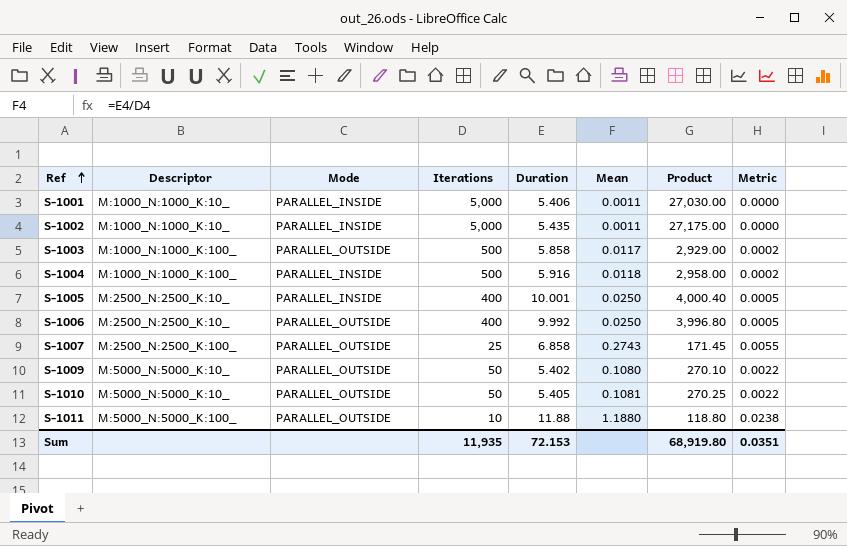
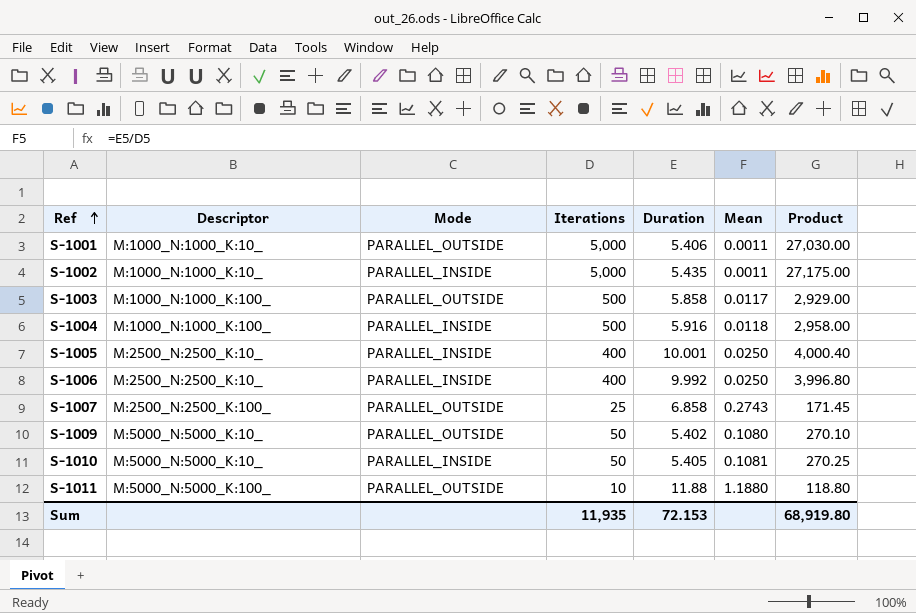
column Metric | formula: [Mean] * 0.02 -> none
S-1001 | Mode: PARALLEL_INSIDE -> PARALLEL_OUTSIDE
S-1006 | Mode: PARALLEL_OUTSIDE -> PARALLEL_INSIDE
S-1010 | Mode: PARALLEL_OUTSIDE -> PARALLEL_INSIDE

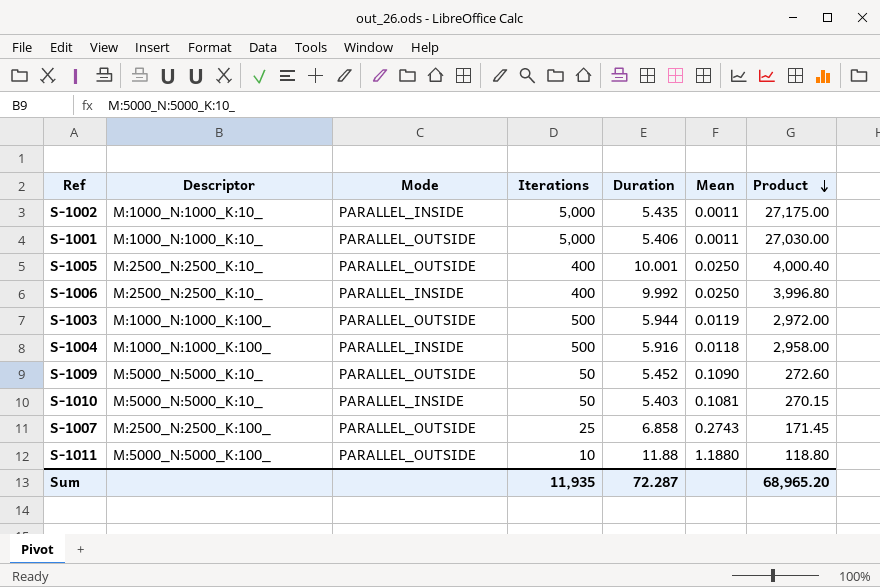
row order: Ref ascending -> Product descending
S-1005 | Mode: PARALLEL_INSIDE -> PARALLEL_OUTSIDE
S-1003 | Duration: 5.858 -> 5.944
S-1003 | Mean: 0.0117 -> 0.0119
S-1003 | Product: 2,929.00 -> 2,972.00
S-1009 | Duration: 5.402 -> 5.452
S-1009 | Mean: 0.1080 -> 0.1090
S-1009 | Product: 270.10 -> 272.60
S-1010 | Duration: 5.405 -> 5.403
S-1010 | Product: 270.25 -> 270.15
Sum | Duration: 72.153 -> 72.287
Sum | Product: 68,919.80 -> 68,965.20

